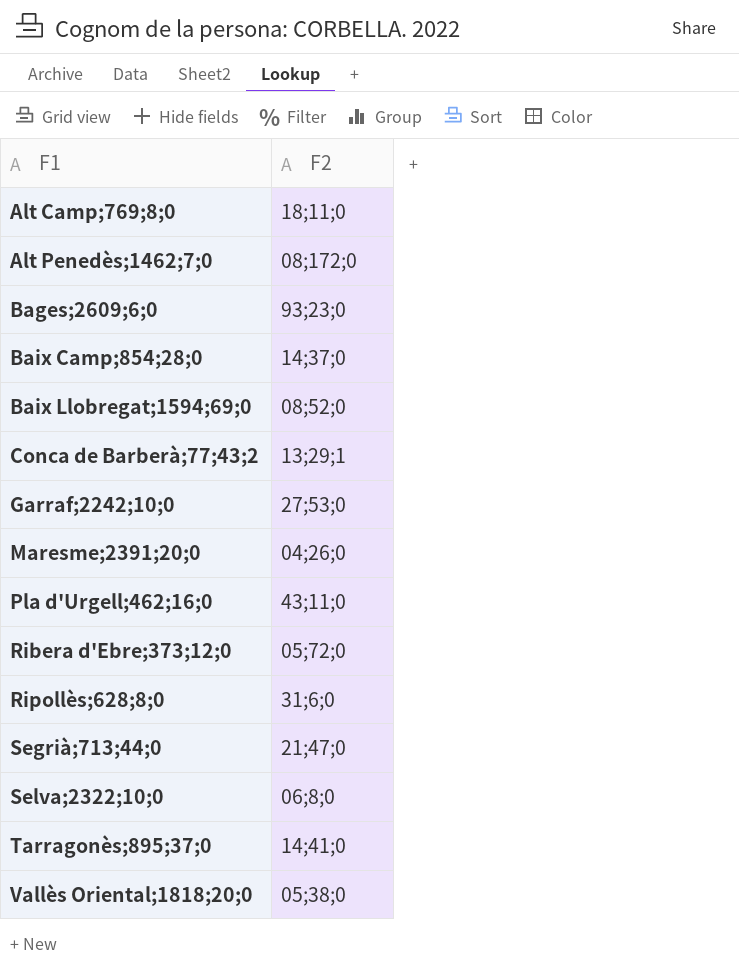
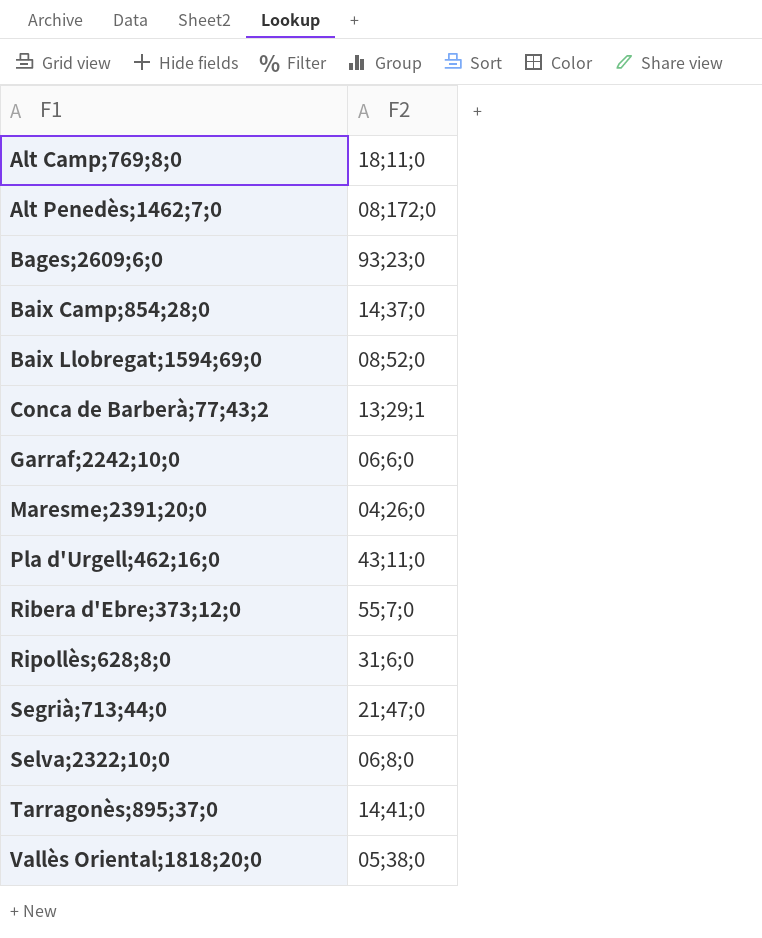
Garraf;2242;10;0 | F2: 27;53;0 -> 06;6;0
Ribera d'Ebre;373;12;0 | F2: 05;72;0 -> 55;7;0

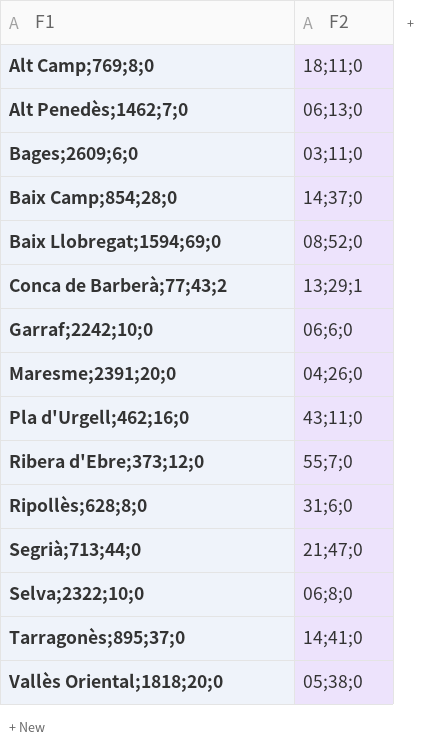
Alt Penedès;1462;7;0 | F2: 08;172;0 -> 06;13;0
Bages;2609;6;0 | F2: 93;23;0 -> 03;11;0

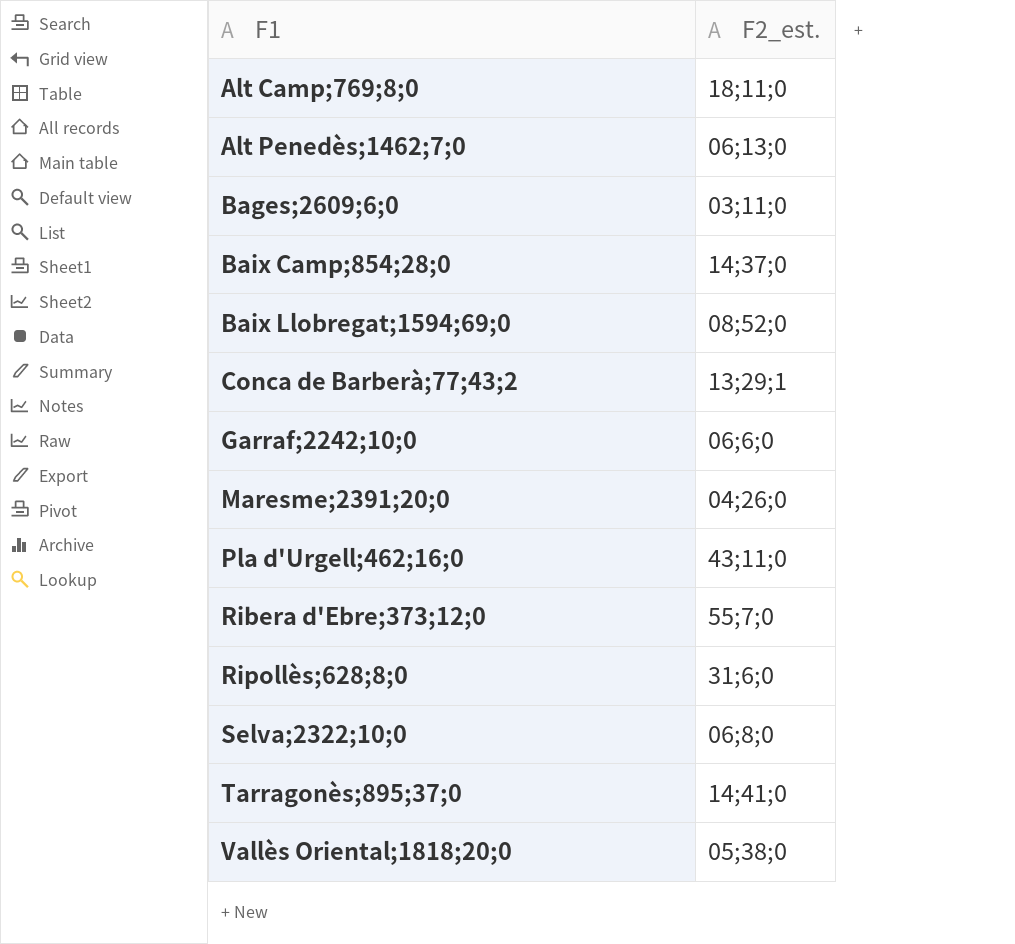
column name: F2 -> F2_est.
row Segrià;713;44;0: 21;47;0 -> none

